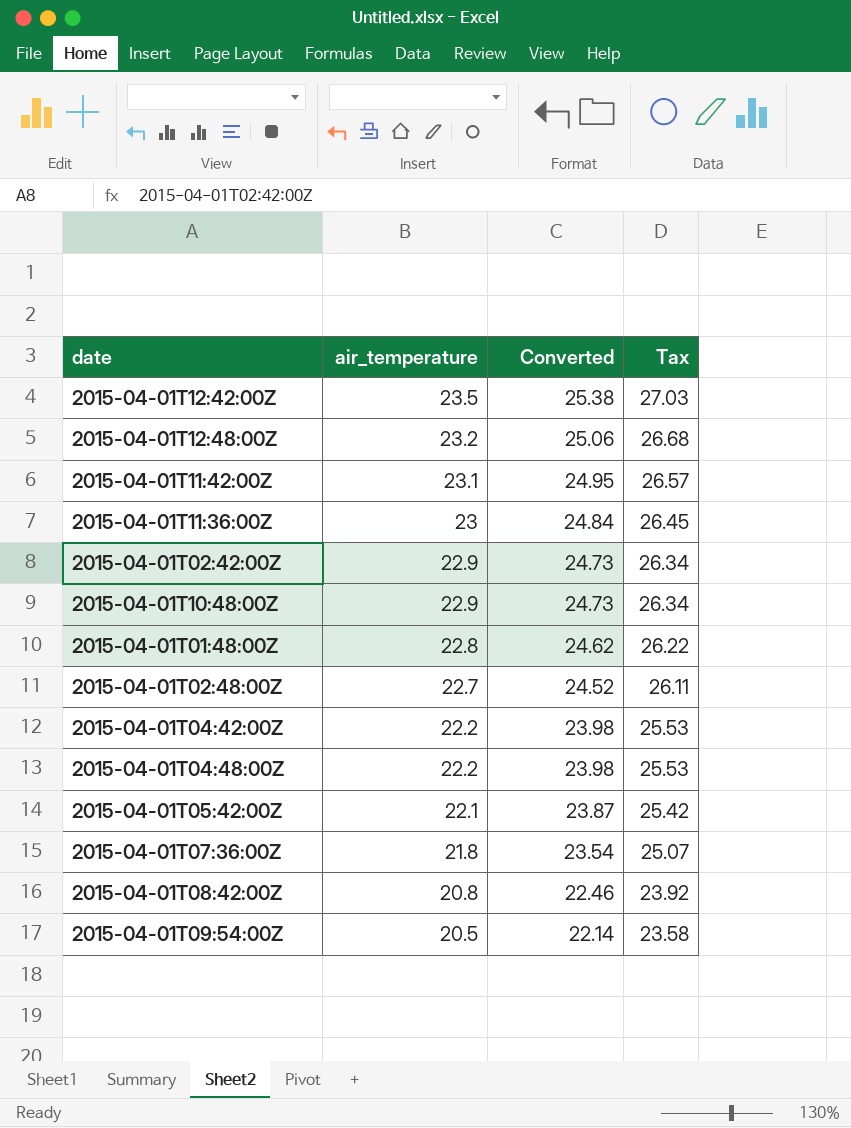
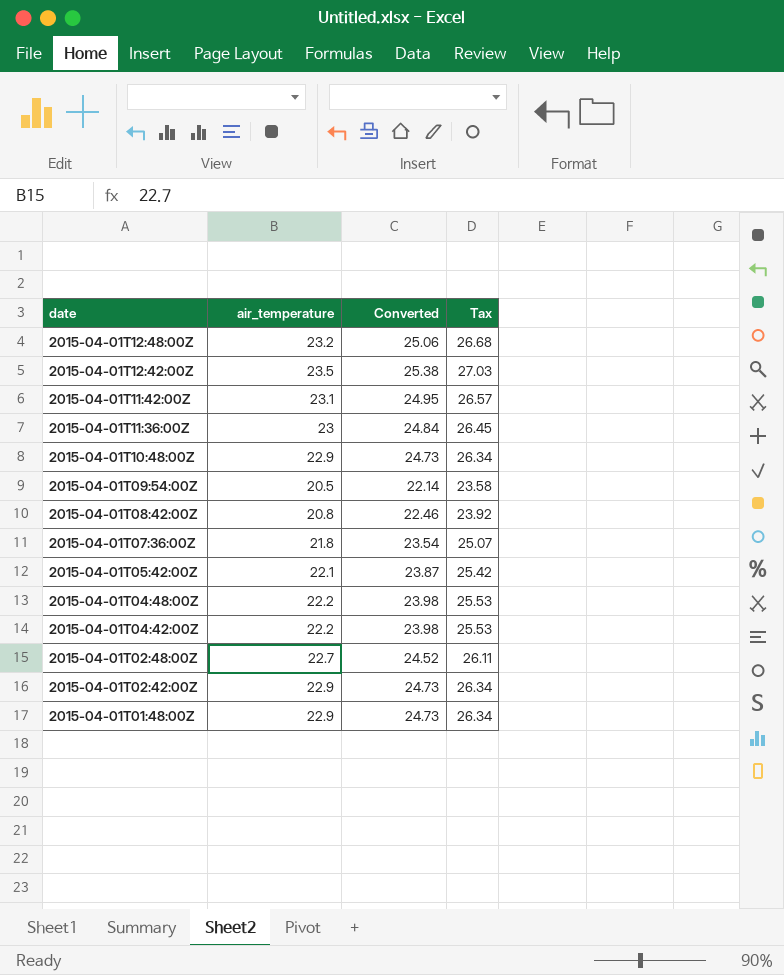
row order: air_temperature descending -> date descending
2015-04-01T01:48:00Z | air_temperature: 22.8 -> 22.9
2015-04-01T01:48:00Z | Converted: 24.62 -> 24.73
2015-04-01T01:48:00Z | Tax: 26.22 -> 26.34

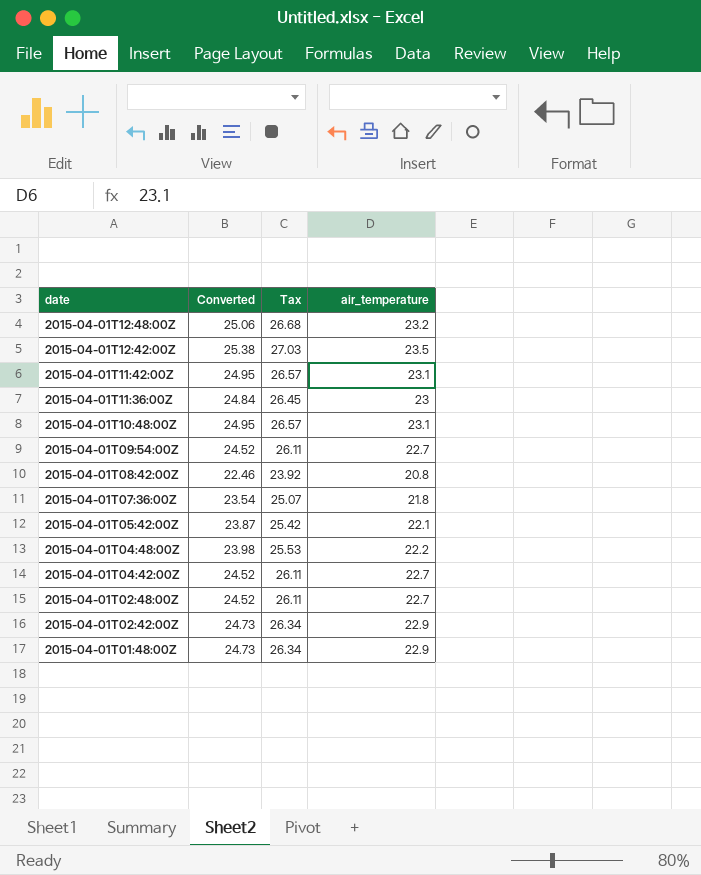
column air_temperature | position: 2 -> 4
2015-04-01T10:48:00Z | Converted: 24.73 -> 24.95
2015-04-01T10:48:00Z | Tax: 26.34 -> 26.57
2015-04-01T10:48:00Z | air_temperature: 22.9 -> 23.1
2015-04-01T09:54:00Z | Converted: 22.14 -> 24.52
2015-04-01T09:54:00Z | Tax: 23.58 -> 26.11
2015-04-01T09:54:00Z | air_temperature: 20.5 -> 22.7
2015-04-01T04:42:00Z | Converted: 23.98 -> 24.52
2015-04-01T04:42:00Z | Tax: 25.53 -> 26.11
2015-04-01T04:42:00Z | air_temperature: 22.2 -> 22.7

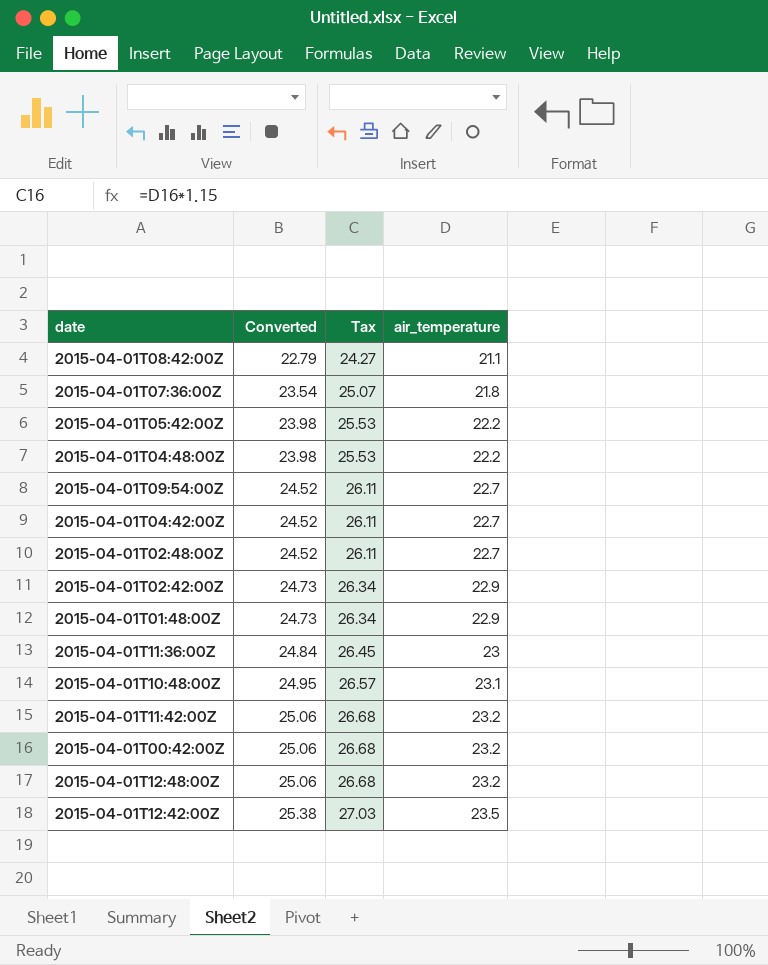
row order: date descending -> Converted ascending
2015-04-01T08:42:00Z | Converted: 22.46 -> 22.79
2015-04-01T08:42:00Z | Tax: 23.92 -> 24.27
2015-04-01T08:42:00Z | air_temperature: 20.8 -> 21.1
2015-04-01T05:42:00Z | Converted: 23.87 -> 23.98
2015-04-01T05:42:00Z | Tax: 25.42 -> 25.53
2015-04-01T05:42:00Z | air_temperature: 22.1 -> 22.2
2015-04-01T11:42:00Z | Converted: 24.95 -> 25.06
2015-04-01T11:42:00Z | Tax: 26.57 -> 26.68
2015-04-01T11:42:00Z | air_temperature: 23.1 -> 23.2
row 2015-04-01T00:42:00Z: none -> 25.06 | 26.68 | 23.2

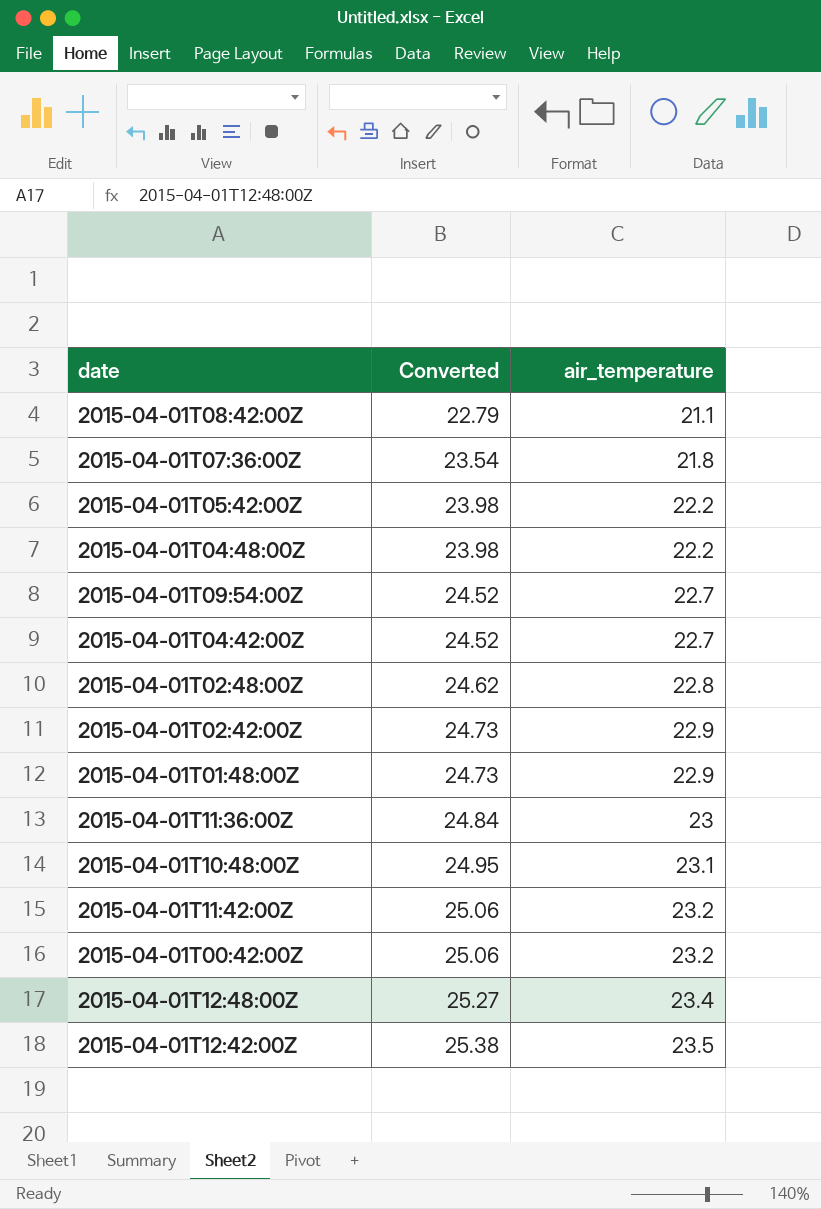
column Tax | formula: [air_temperature] * 1.15 -> none
2015-04-01T02:48:00Z | Converted: 24.52 -> 24.62
2015-04-01T02:48:00Z | air_temperature: 22.7 -> 22.8
2015-04-01T12:48:00Z | Converted: 25.06 -> 25.27
2015-04-01T12:48:00Z | air_temperature: 23.2 -> 23.4

